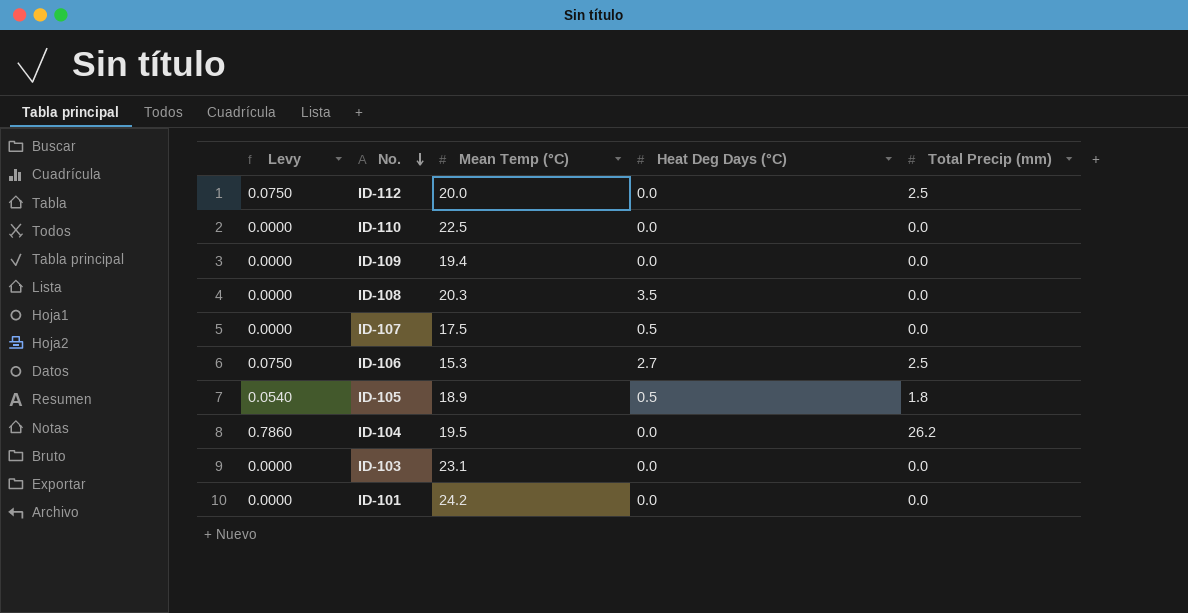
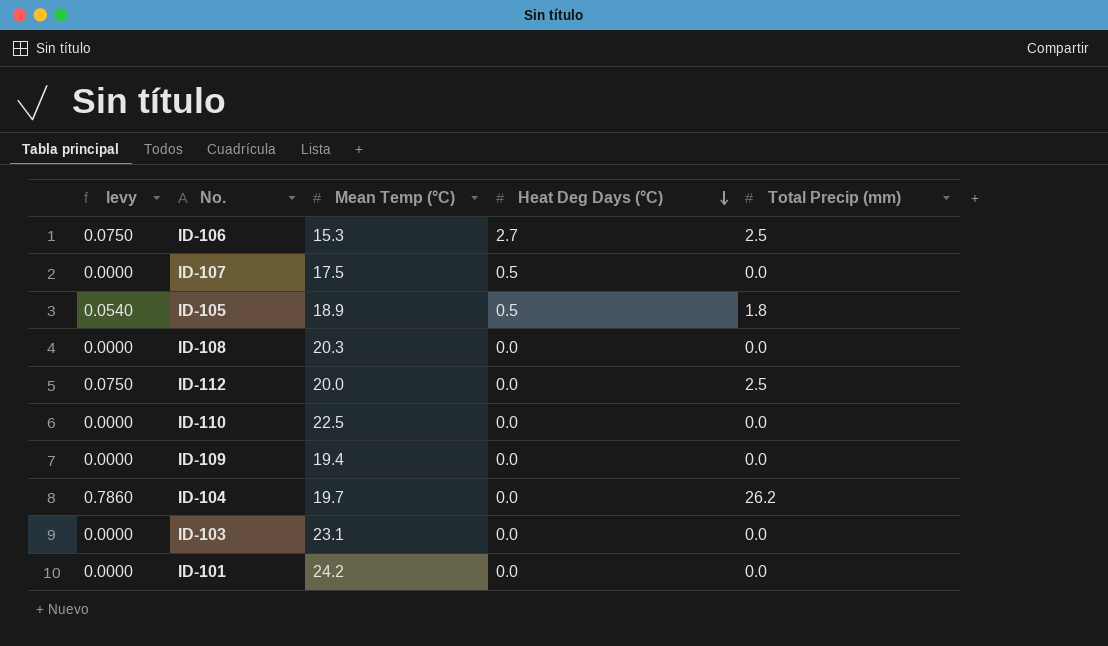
row order: No. descending -> Heat Deg Days (°C) descending
column name: Levy -> levy
ID-108 | Heat Deg Days (°C): 3.5 -> 0.0
ID-104 | Mean Temp (°C): 19.5 -> 19.7

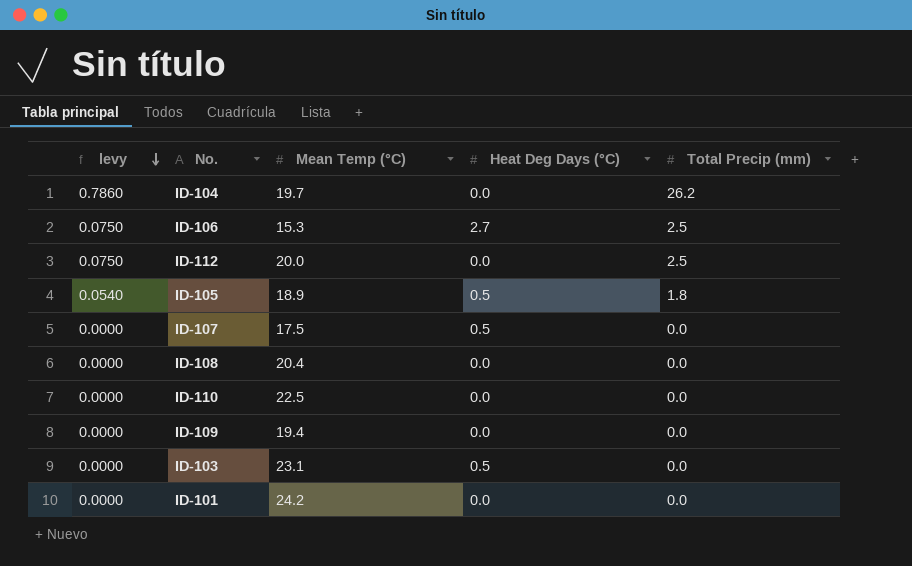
row order: Heat Deg Days (°C) descending -> levy descending
ID-108 | Mean Temp (°C): 20.3 -> 20.4
ID-103 | Heat Deg Days (°C): 0.0 -> 0.5

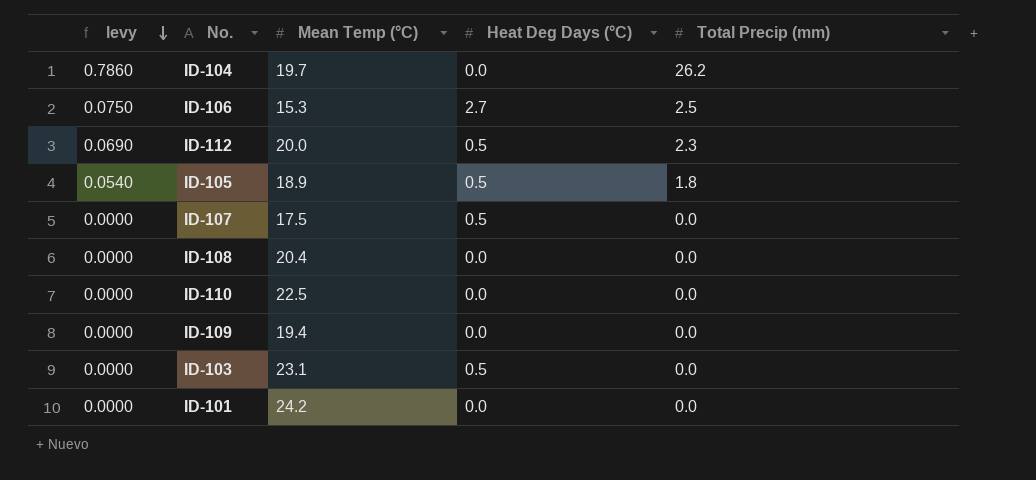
ID-112 | levy: 0.0750 -> 0.0690
ID-112 | Heat Deg Days (°C): 0.0 -> 0.5
ID-112 | Total Precip (mm): 2.5 -> 2.3

